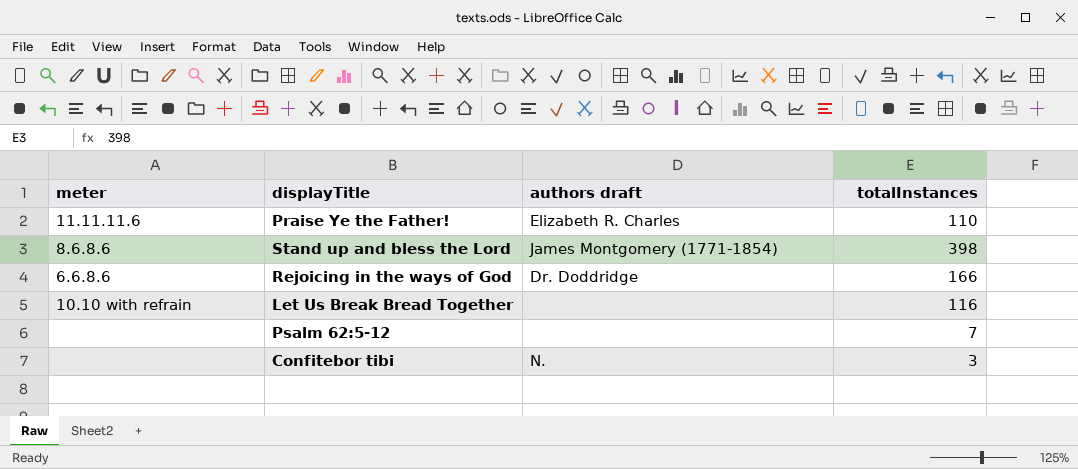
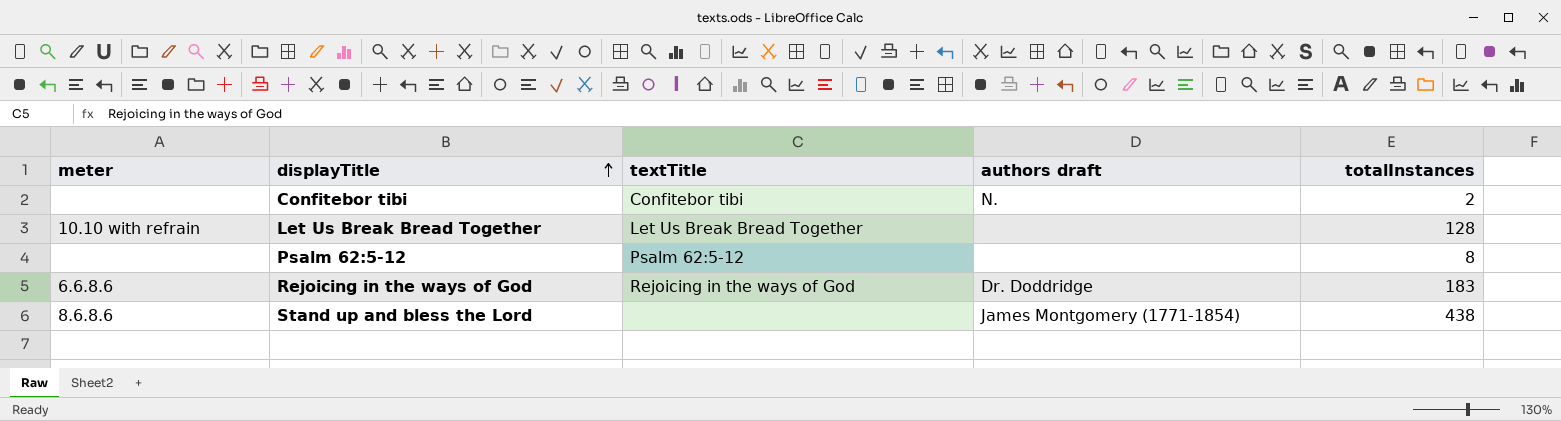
row order: none -> displayTitle ascending
column textTitle | position: none -> 3
row Praise Ye the Father!: 11.11.11.6 | Elizabeth R. Charles | 110 -> none
Confitebor tibi | totalInstances: 3 -> 2
Let Us Break Bread Together | totalInstances: 116 -> 128
Psalm 62:5-12 | totalInstances: 7 -> 8
Rejoicing in the ways of God | totalInstances: 166 -> 183
Stand up and bless the Lord | totalInstances: 398 -> 438

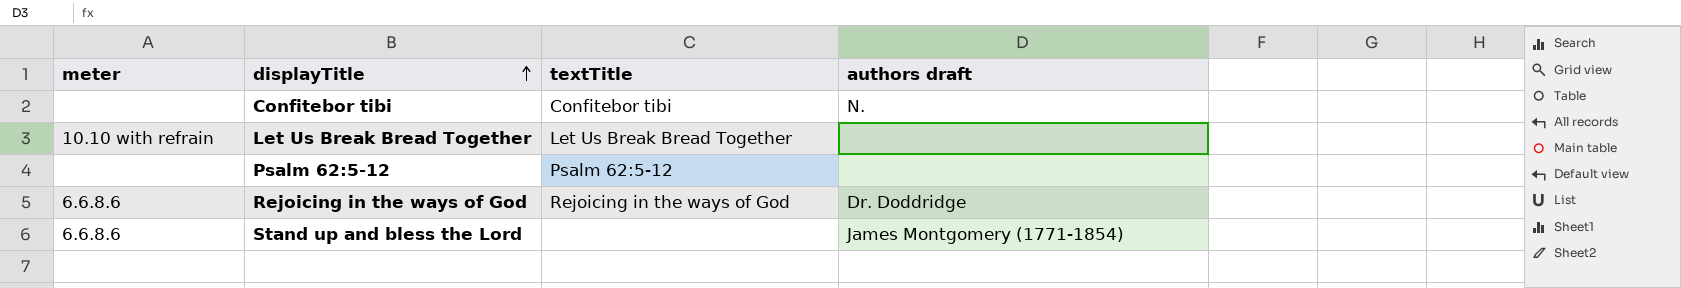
column totalInstances | position: 5 -> none
Stand up and bless the Lord | meter: 8.6.8.6 -> 6.6.8.6

